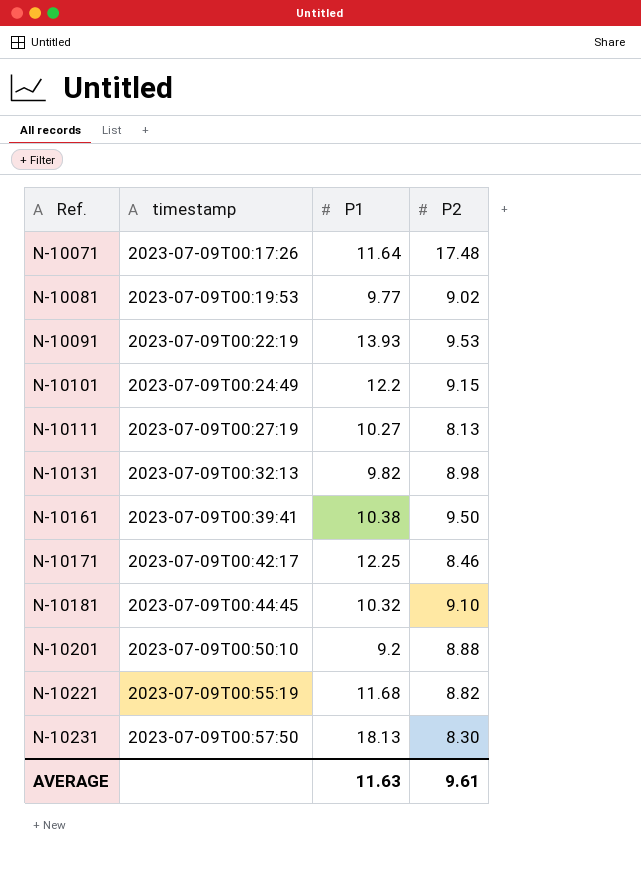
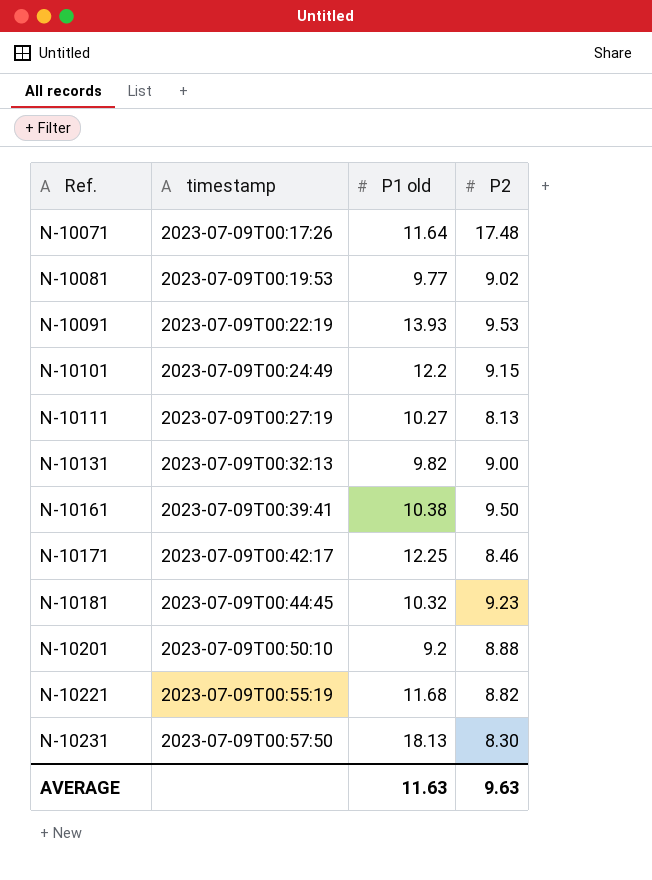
column name: P1 -> P1 old
N-10131 | P2: 8.98 -> 9.00
N-10181 | P2: 9.10 -> 9.23
AVERAGE | P2: 9.61 -> 9.63

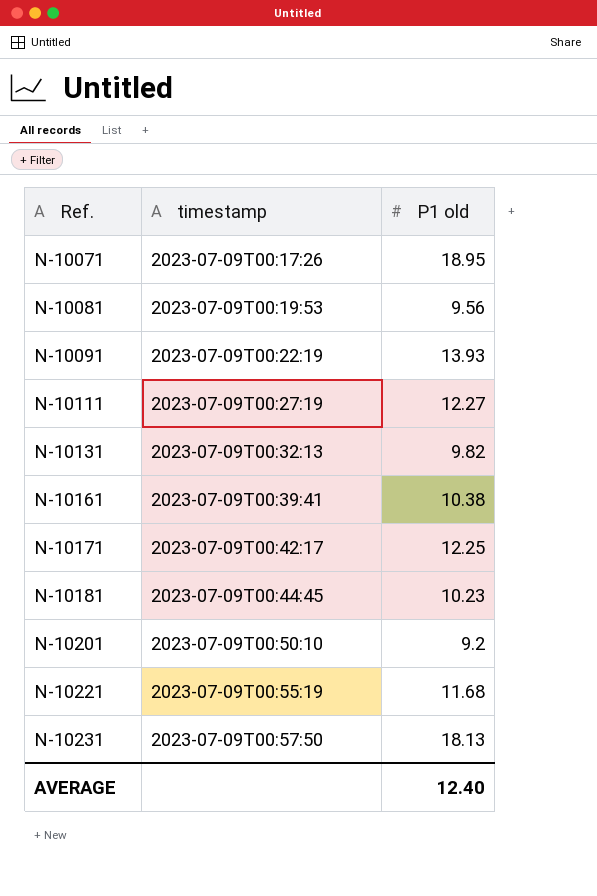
column P2 | position: 4 -> none
row N-10101: 2023-07-09T00:24:49 | 12.2 | 9.15 -> none
N-10071 | P1 old: 11.64 -> 18.95
N-10081 | P1 old: 9.77 -> 9.56
N-10111 | P1 old: 10.27 -> 12.27
N-10181 | P1 old: 10.32 -> 10.23
AVERAGE | P1 old: 11.63 -> 12.40

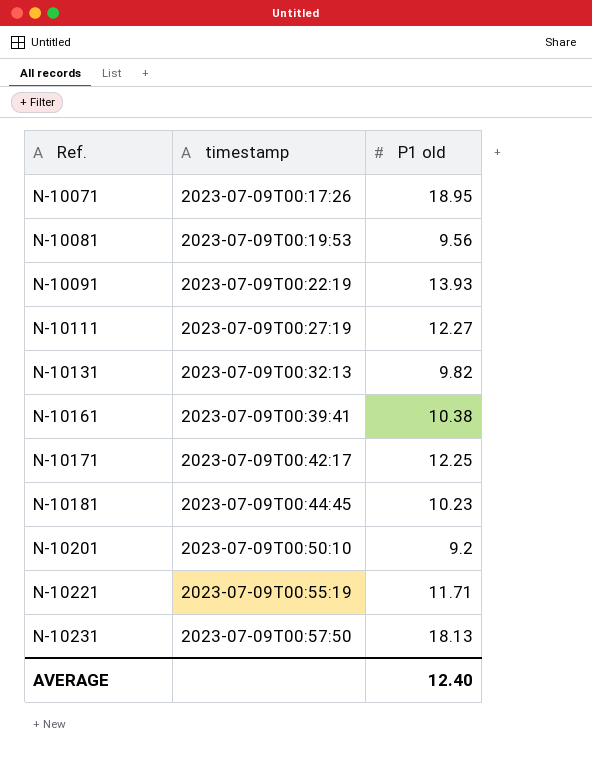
N-10221 | P1 old: 11.68 -> 11.71

